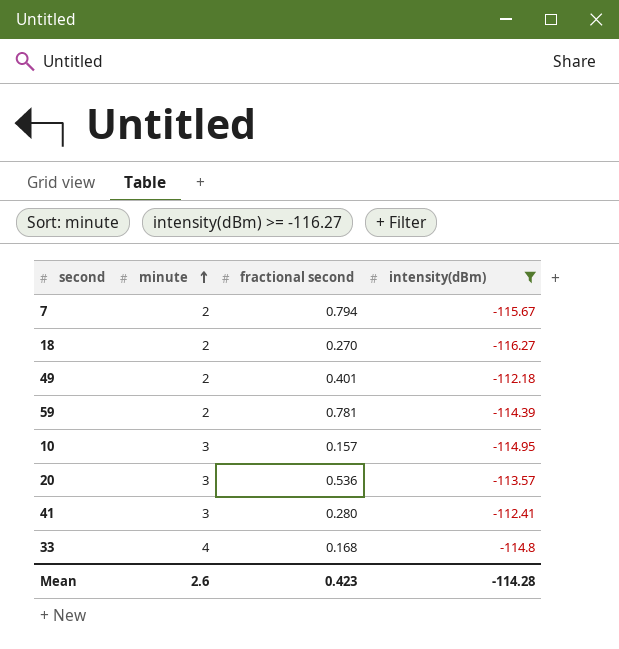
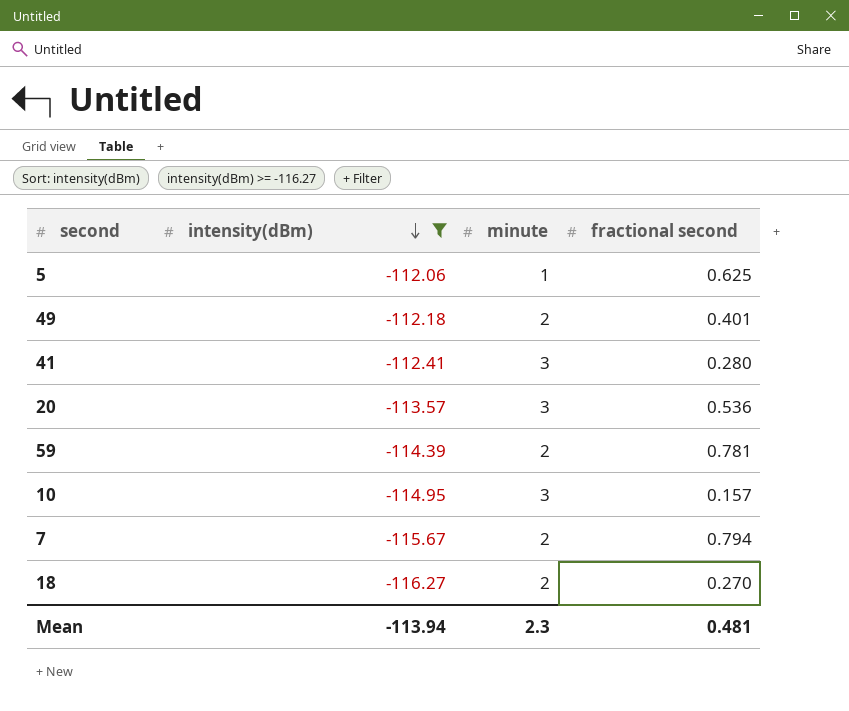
row order: minute ascending -> intensity(dBm) descending
column intensity(dBm) | position: 4 -> 2
row 33: 4 | 0.168 | -114.8 -> none
row 5: none -> -112.06 | 1 | 0.625
Mean | intensity(dBm): -114.28 -> -113.94
Mean | minute: 2.6 -> 2.3
Mean | fractional second: 0.423 -> 0.481

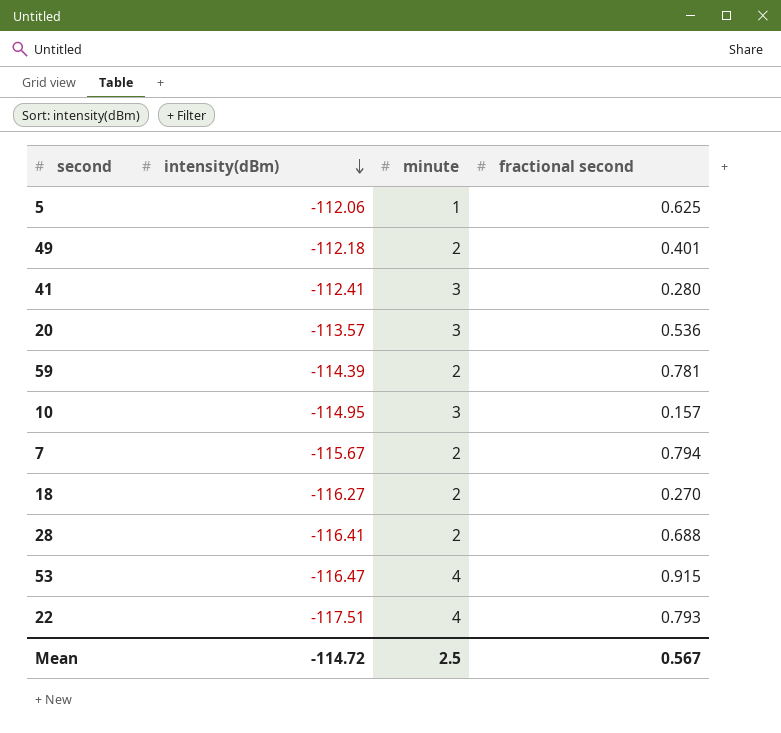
filter: intensity(dBm) >= -116.27 -> none
Mean | intensity(dBm): -113.94 -> -114.72
Mean | minute: 2.3 -> 2.5
Mean | fractional second: 0.481 -> 0.567

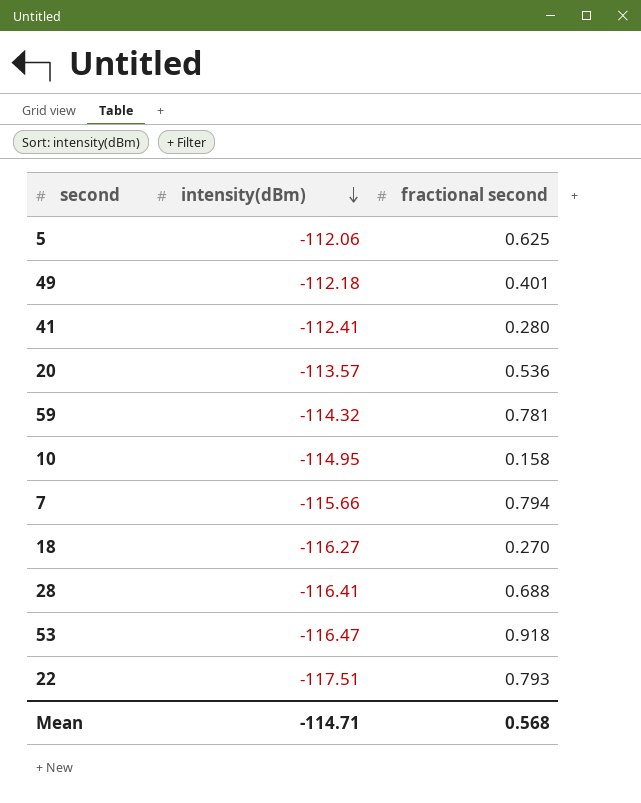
column minute | position: 3 -> none
59 | intensity(dBm): -114.39 -> -114.32
10 | fractional second: 0.157 -> 0.158
7 | intensity(dBm): -115.67 -> -115.66
53 | fractional second: 0.915 -> 0.918
Mean | intensity(dBm): -114.72 -> -114.71
Mean | fractional second: 0.567 -> 0.568

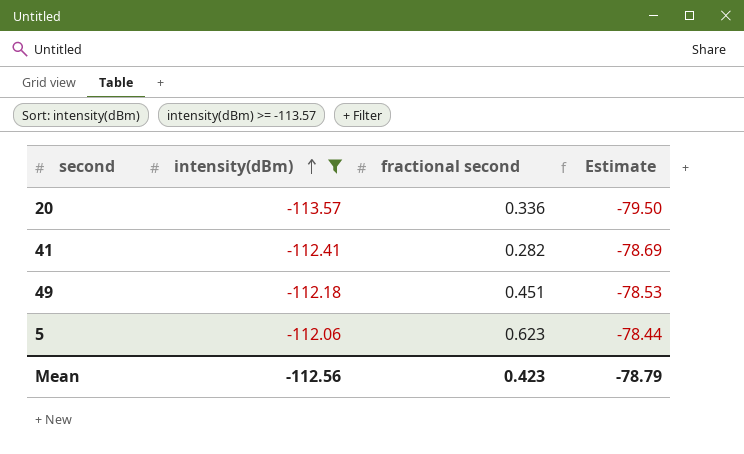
filter: none -> intensity(dBm) >= -113.57
row order: intensity(dBm) descending -> intensity(dBm) ascending
column Estimate | formula: none -> [intensity(dBm)] * 0.7
20 | fractional second: 0.536 -> 0.336
41 | fractional second: 0.280 -> 0.282
49 | fractional second: 0.401 -> 0.451
5 | fractional second: 0.625 -> 0.623
Mean | intensity(dBm): -114.71 -> -112.56
Mean | fractional second: 0.568 -> 0.423

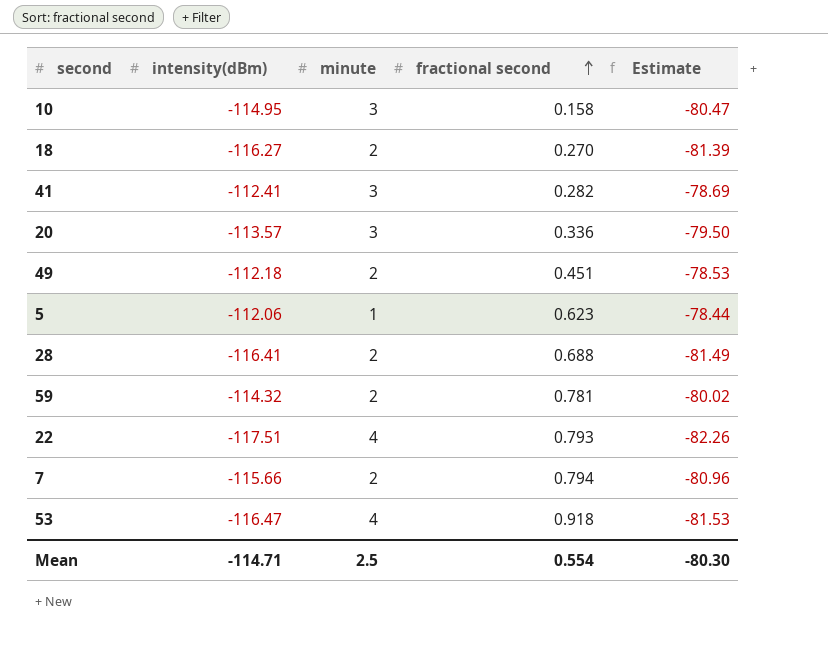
filter: intensity(dBm) >= -113.57 -> none
row order: intensity(dBm) ascending -> fractional second ascending
column minute | position: none -> 3
Mean | intensity(dBm): -112.56 -> -114.71
Mean | fractional second: 0.423 -> 0.554
Mean | Estimate: -78.79 -> -80.30

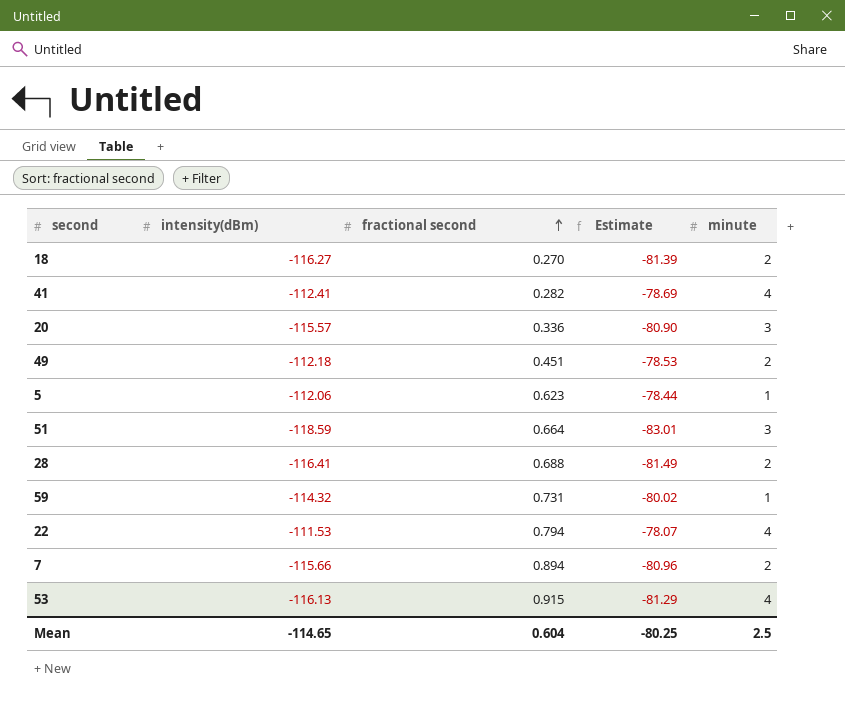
column minute | position: 3 -> 5
row 10: -114.95 | 3 | 0.158 | -80.47 -> none
41 | minute: 3 -> 4
20 | intensity(dBm): -113.57 -> -115.57
20 | Estimate: -79.50 -> -80.90
row 51: none -> -118.59 | 0.664 | -83.01 | 3
59 | fractional second: 0.781 -> 0.731
59 | minute: 2 -> 1
22 | intensity(dBm): -117.51 -> -111.53
22 | fractional second: 0.793 -> 0.794
22 | Estimate: -82.26 -> -78.07
7 | fractional second: 0.794 -> 0.894
53 | intensity(dBm): -116.47 -> -116.13
53 | fractional second: 0.918 -> 0.915
53 | Estimate: -81.53 -> -81.29
Mean | intensity(dBm): -114.71 -> -114.65
Mean | fractional second: 0.554 -> 0.604
Mean | Estimate: -80.30 -> -80.25

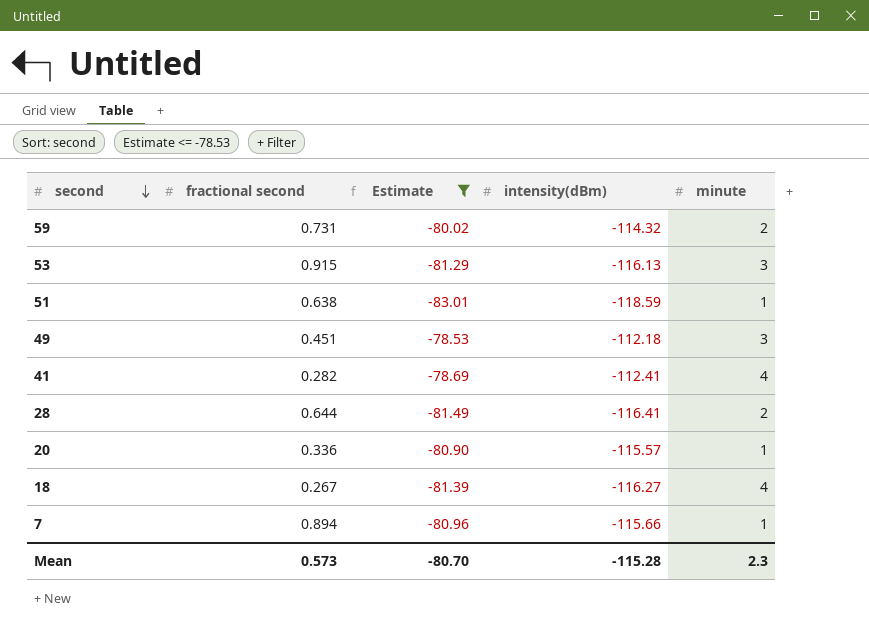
filter: none -> Estimate <= -78.53
row order: fractional second ascending -> second descending
column intensity(dBm) | position: 2 -> 4
59 | minute: 1 -> 2
53 | minute: 4 -> 3
51 | fractional second: 0.664 -> 0.638
51 | minute: 3 -> 1
49 | minute: 2 -> 3
28 | fractional second: 0.688 -> 0.644
20 | minute: 3 -> 1
18 | fractional second: 0.270 -> 0.267
18 | minute: 2 -> 4
7 | minute: 2 -> 1
Mean | fractional second: 0.604 -> 0.573
Mean | Estimate: -80.25 -> -80.70
Mean | intensity(dBm): -114.65 -> -115.28
Mean | minute: 2.5 -> 2.3

